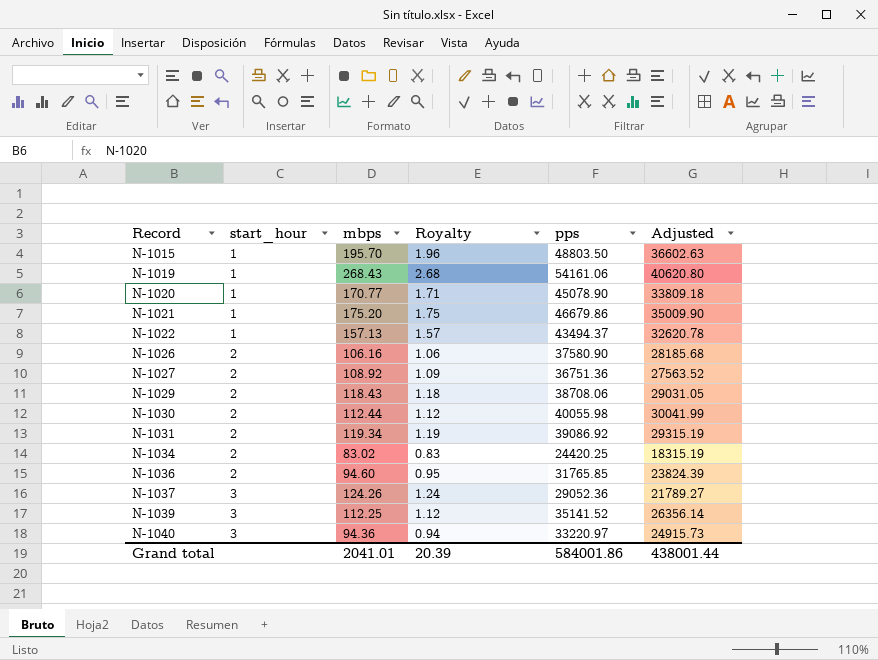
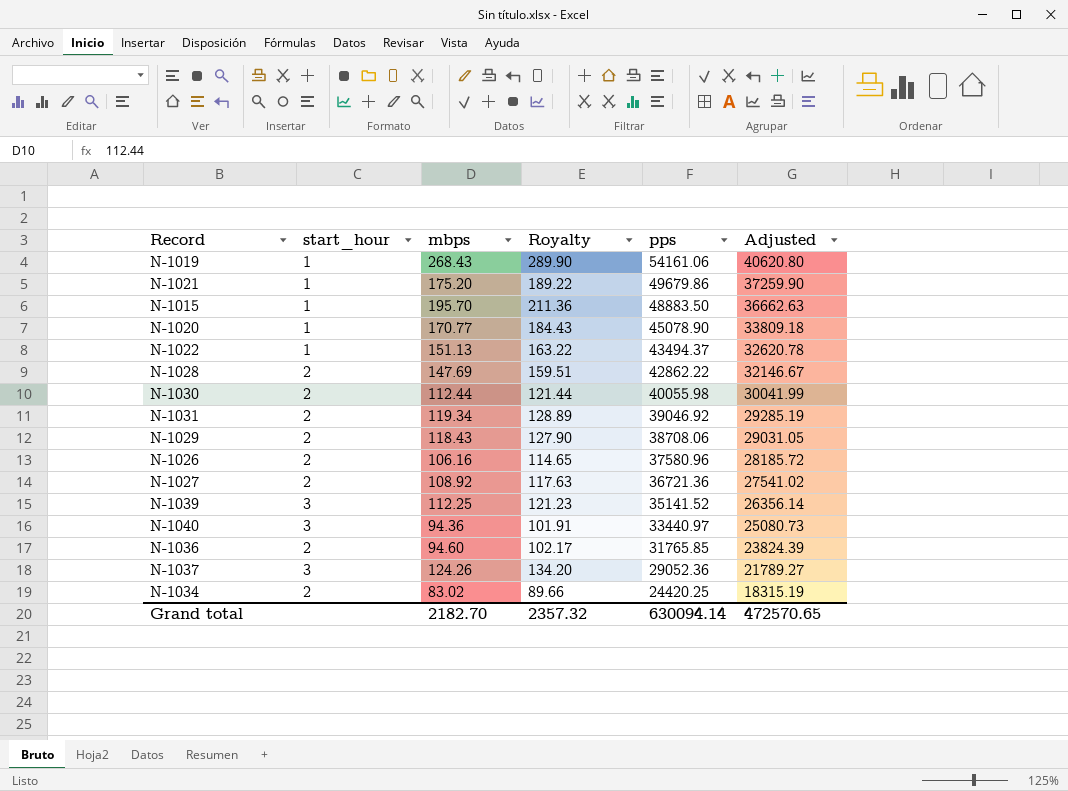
row order: Record ascending -> pps descending
column Royalty | formula: [mbps] * 0.01 -> [mbps] * 1.08
N-1021 | pps: 46679.86 -> 49679.86
N-1021 | Adjusted: 35009.90 -> 37259.90
N-1015 | pps: 48803.50 -> 48883.50
N-1015 | Adjusted: 36602.63 -> 36662.63
N-1022 | mbps: 157.13 -> 151.13
row N-1028: none -> 2 | 147.69 | 159.51 | 42862.22 | 32146.67
N-1031 | pps: 39086.92 -> 39046.92
N-1031 | Adjusted: 29315.19 -> 29285.19
N-1026 | pps: 37580.90 -> 37580.96
N-1026 | Adjusted: 28185.68 -> 28185.72
N-1027 | pps: 36751.36 -> 36721.36
N-1027 | Adjusted: 27563.52 -> 27541.02
N-1040 | pps: 33220.97 -> 33440.97
N-1040 | Adjusted: 24915.73 -> 25080.73
Grand total | mbps: 2041.01 -> 2182.70
Grand total | Royalty: 20.39 -> 2357.32
Grand total | pps: 584001.86 -> 630094.14
Grand total | Adjusted: 438001.44 -> 472570.65

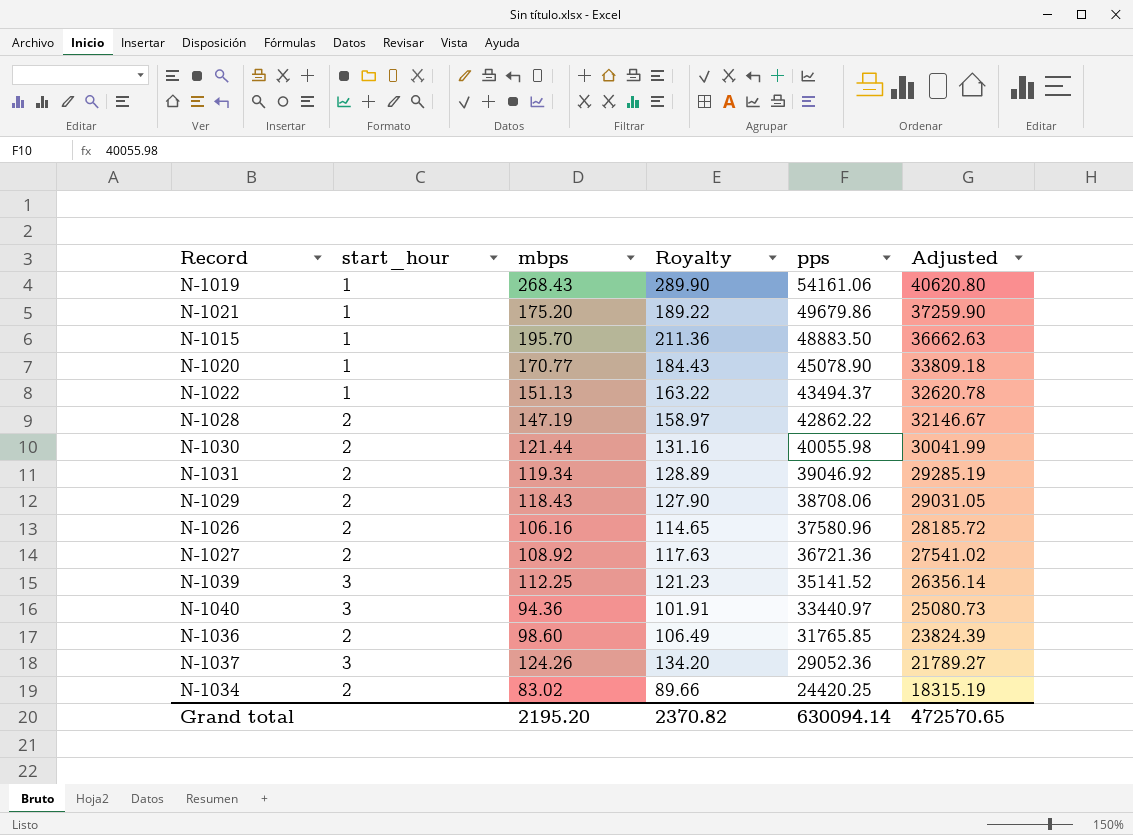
N-1028 | mbps: 147.69 -> 147.19
N-1028 | Royalty: 159.51 -> 158.97
N-1030 | mbps: 112.44 -> 121.44
N-1030 | Royalty: 121.44 -> 131.16
N-1036 | mbps: 94.60 -> 98.60
N-1036 | Royalty: 102.17 -> 106.49
Grand total | mbps: 2182.70 -> 2195.20
Grand total | Royalty: 2357.32 -> 2370.82

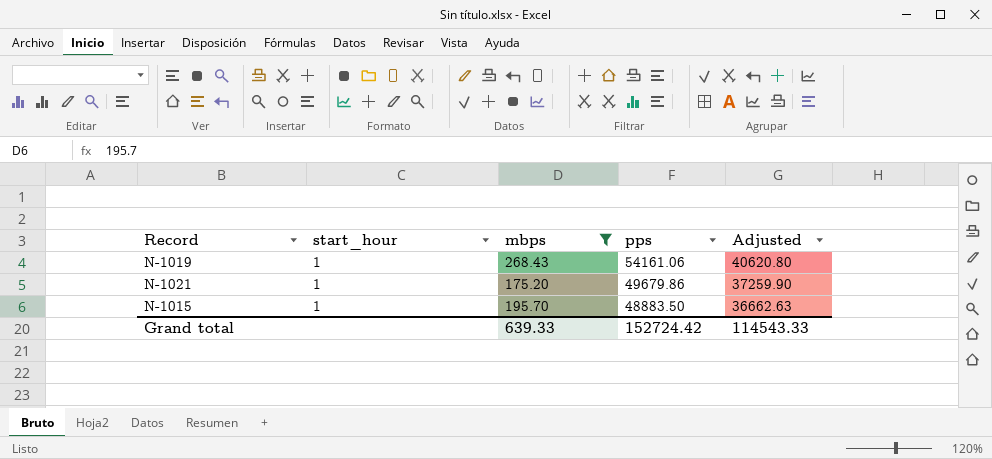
filter: none -> mbps >= 175.20
column Royalty | formula: [mbps] * 1.08 -> none
Grand total | mbps: 2195.20 -> 639.33
Grand total | pps: 630094.14 -> 152724.42
Grand total | Adjusted: 472570.65 -> 114543.33

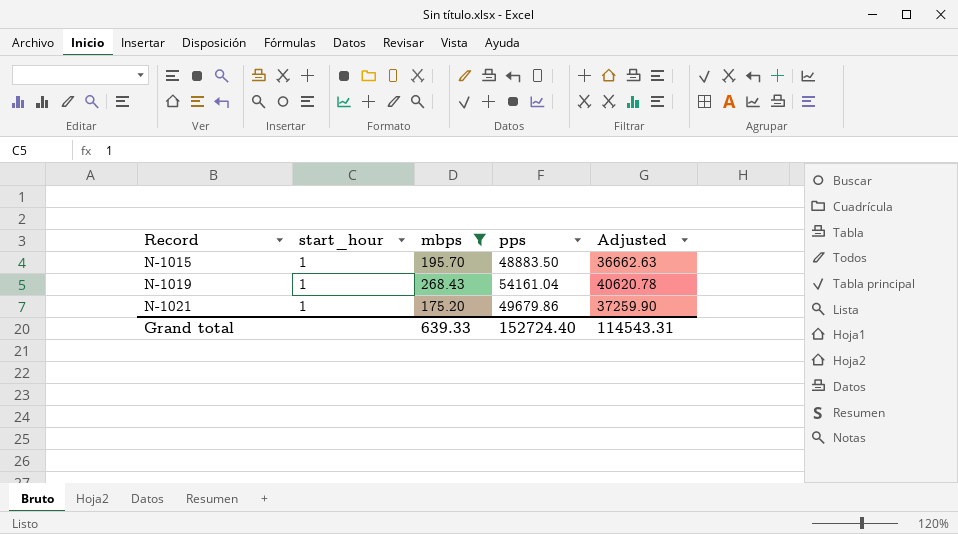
row order: pps descending -> Record ascending
N-1019 | pps: 54161.06 -> 54161.04
N-1019 | Adjusted: 40620.80 -> 40620.78
Grand total | pps: 152724.42 -> 152724.40
Grand total | Adjusted: 114543.33 -> 114543.31

